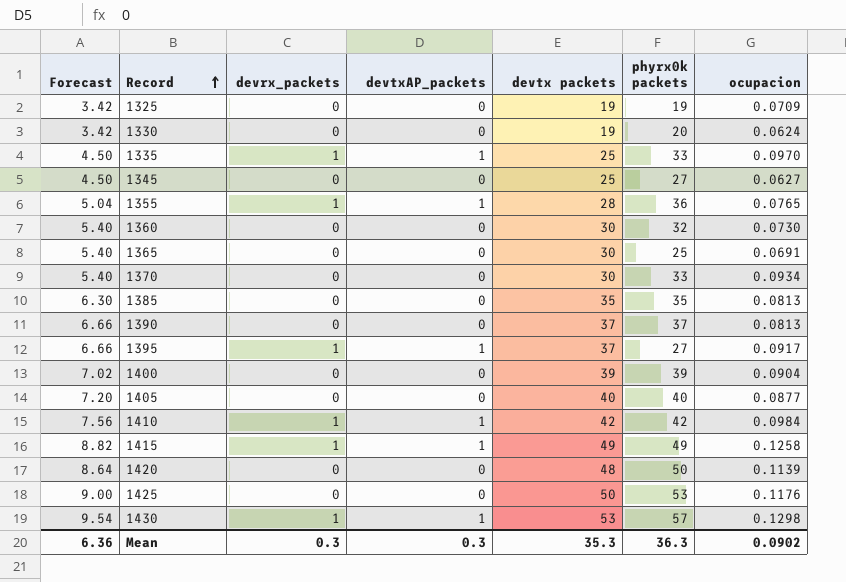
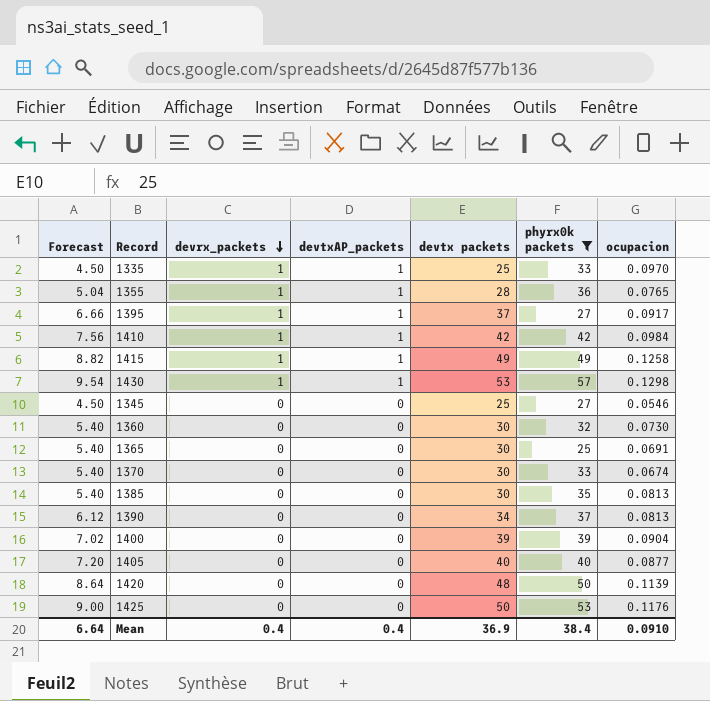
filter: none -> phyrx0k packets >= 25
row order: Record ascending -> devrx_packets descending
1345 | ocupacion: 0.0627 -> 0.0546
1370 | ocupacion: 0.0934 -> 0.0674
1385 | Forecast: 6.30 -> 5.40
1385 | devtx packets: 35 -> 30
1390 | Forecast: 6.66 -> 6.12
1390 | devtx packets: 37 -> 34
Mean | Forecast: 6.36 -> 6.64
Mean | devrx_packets: 0.3 -> 0.4
Mean | devtxAP_packets: 0.3 -> 0.4
Mean | devtx packets: 35.3 -> 36.9
Mean | phyrx0k packets: 36.3 -> 38.4
Mean | ocupacion: 0.0902 -> 0.0910

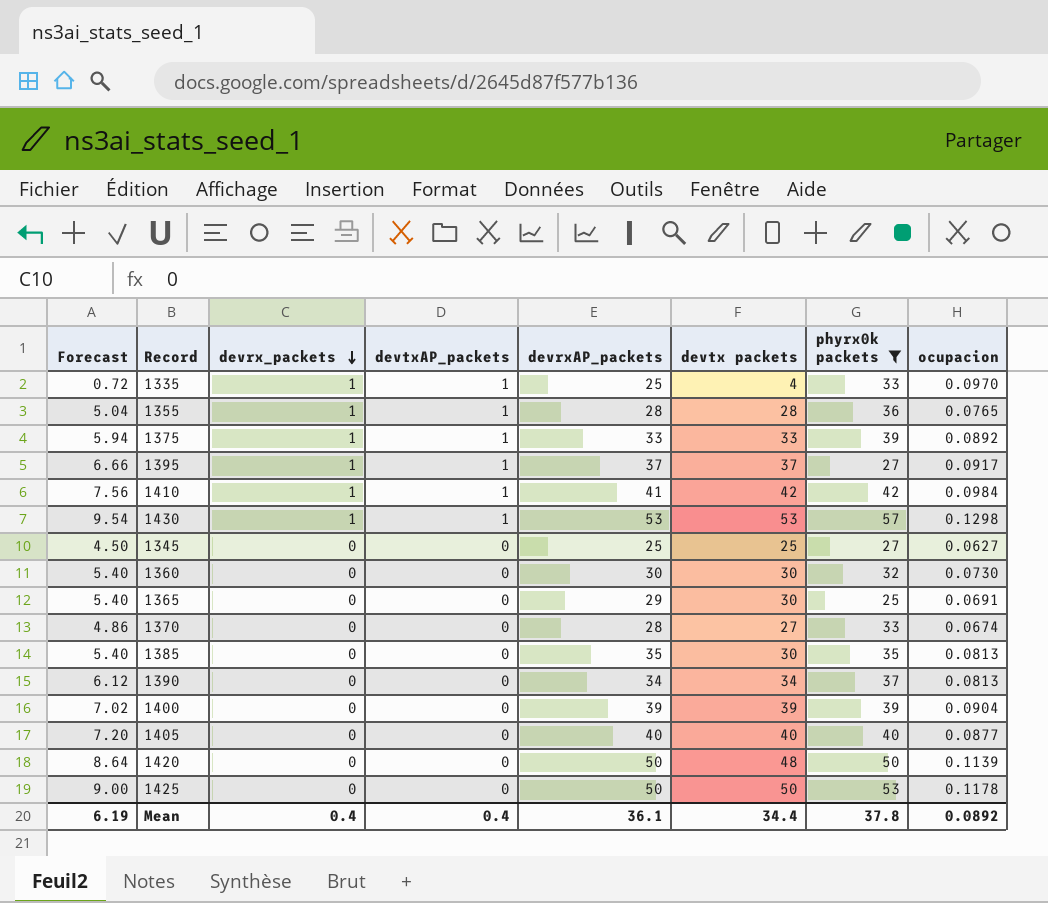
column devrxAP_packets | position: none -> 5
row 1415: 8.82 | 1 | 1 | 49 | 49 | 0.1258 -> none
1335 | Forecast: 4.50 -> 0.72
1335 | devtx packets: 25 -> 4
row 1375: none -> 5.94 | 1 | 1 | 33 | 33 | 39 | 0.0892
1345 | ocupacion: 0.0546 -> 0.0627
1370 | Forecast: 5.40 -> 4.86
1370 | devtx packets: 30 -> 27
1425 | ocupacion: 0.1176 -> 0.1178
Mean | Forecast: 6.64 -> 6.19
Mean | devtx packets: 36.9 -> 34.4
Mean | phyrx0k packets: 38.4 -> 37.8
Mean | ocupacion: 0.0910 -> 0.0892

